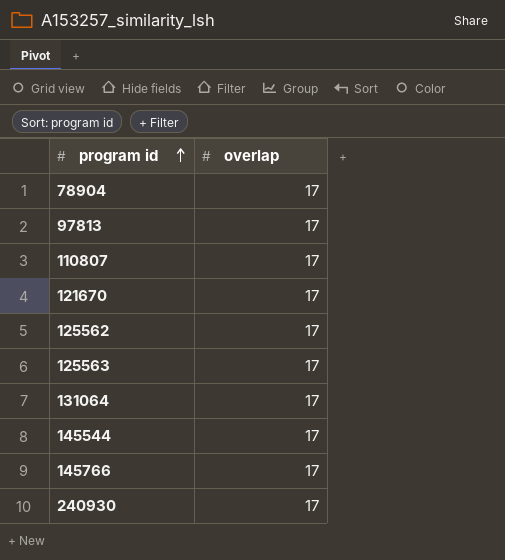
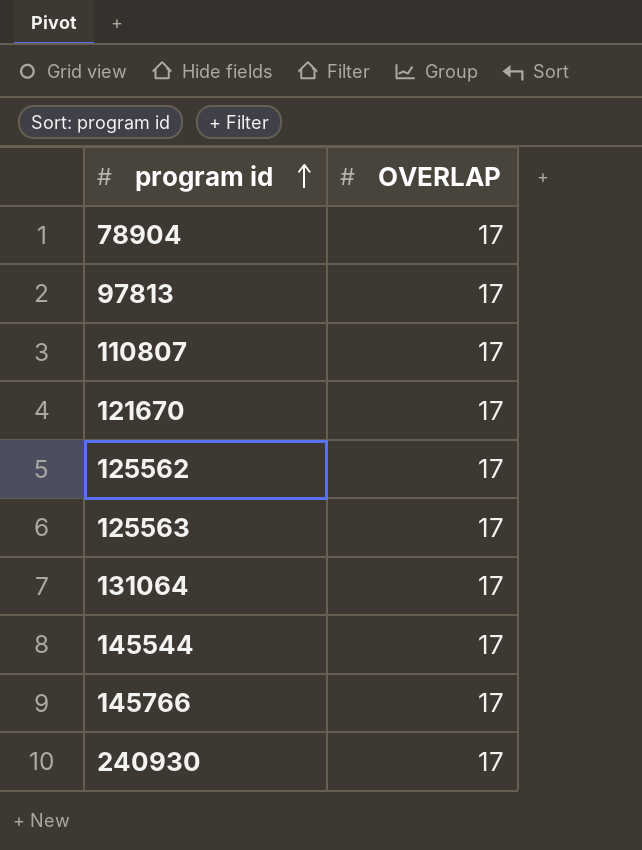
column name: overlap -> OVERLAP

